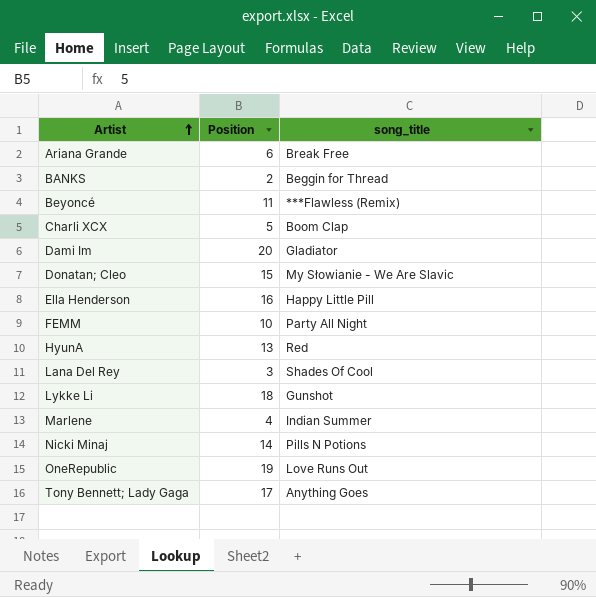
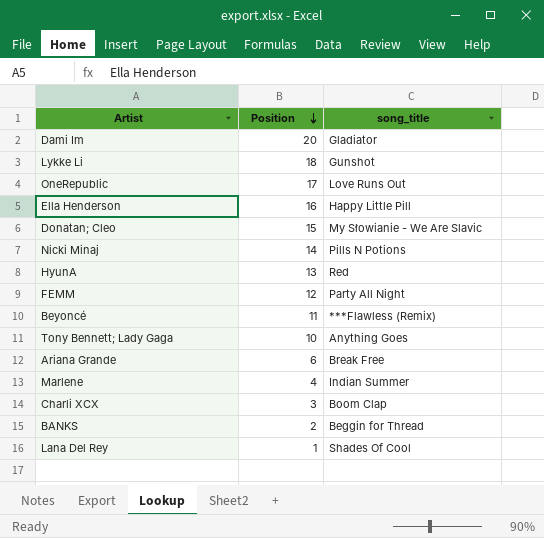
row order: Artist ascending -> Position descending
OneRepublic | Position: 19 -> 17
FEMM | Position: 10 -> 12
Tony Bennett; Lady Gaga | Position: 17 -> 10
Charli XCX | Position: 5 -> 3
Lana Del Rey | Position: 3 -> 1

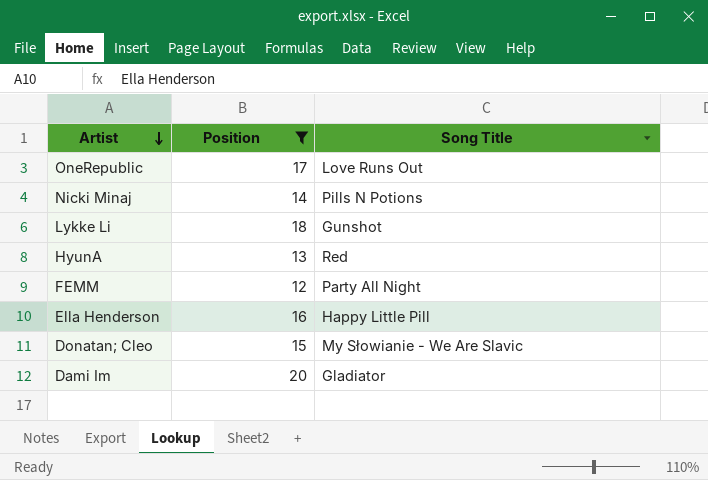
filter: none -> Position >= 12
row order: Position descending -> Artist descending
column name: song_title -> Song Title

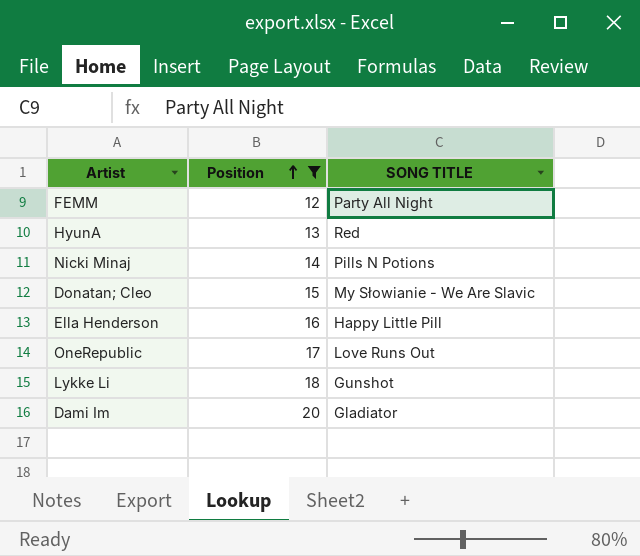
row order: Artist descending -> Position ascending
column name: Song Title -> SONG TITLE

